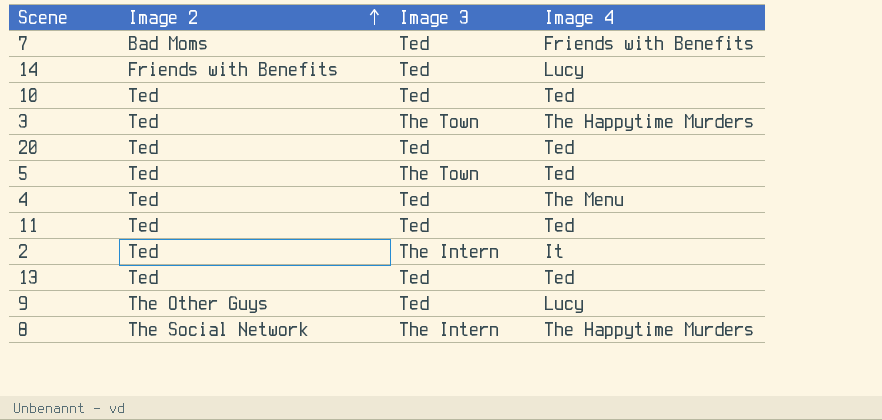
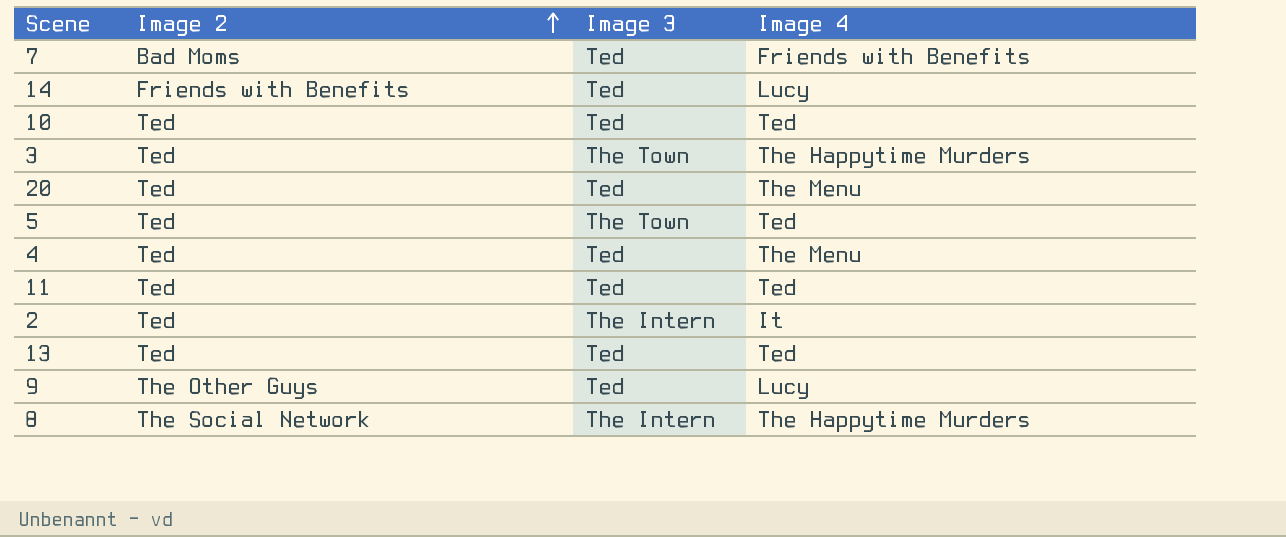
20 | Image 4: Ted -> The Menu

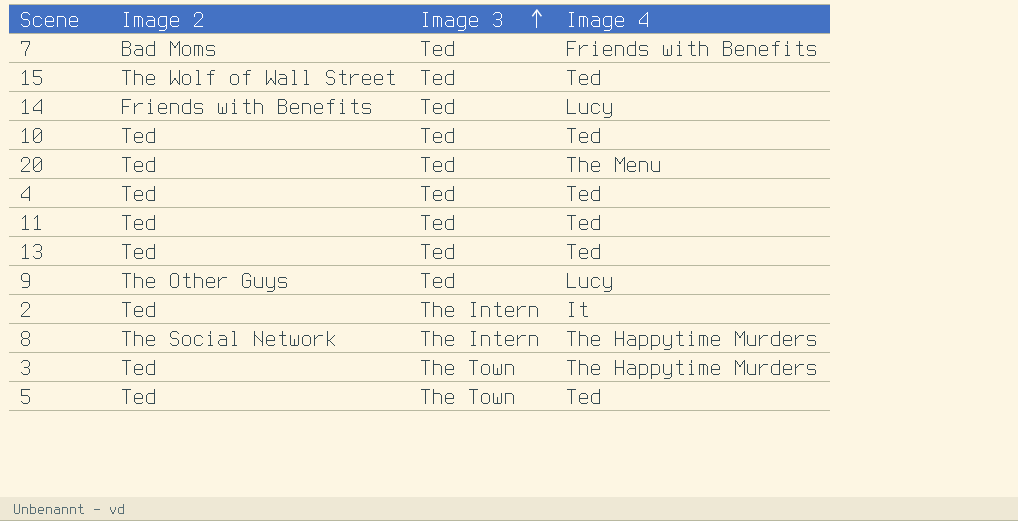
row order: Image 2 ascending -> Image 3 ascending
row 15: none -> The Wolf of Wall Street | Ted | Ted
4 | Image 4: The Menu -> Ted

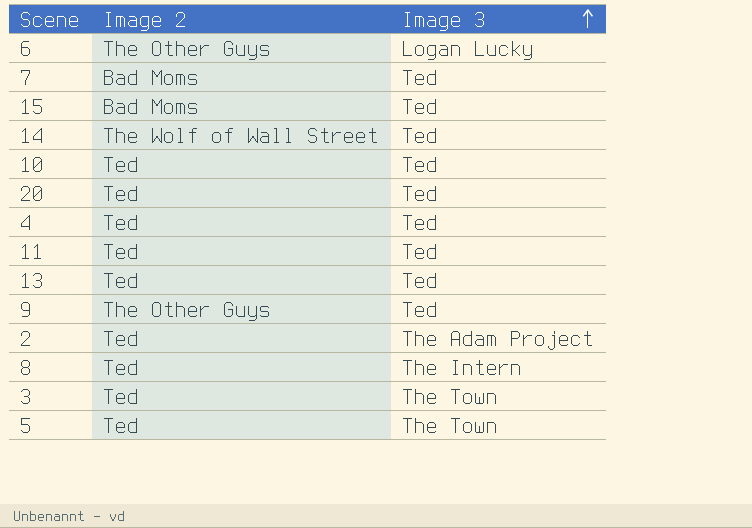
column Image 4 | position: 4 -> none
row 6: none -> The Other Guys | Logan Lucky
15 | Image 2: The Wolf of Wall Street -> Bad Moms
14 | Image 2: Friends with Benefits -> The Wolf of Wall Street
2 | Image 3: The Intern -> The Adam Project
8 | Image 2: The Social Network -> Ted

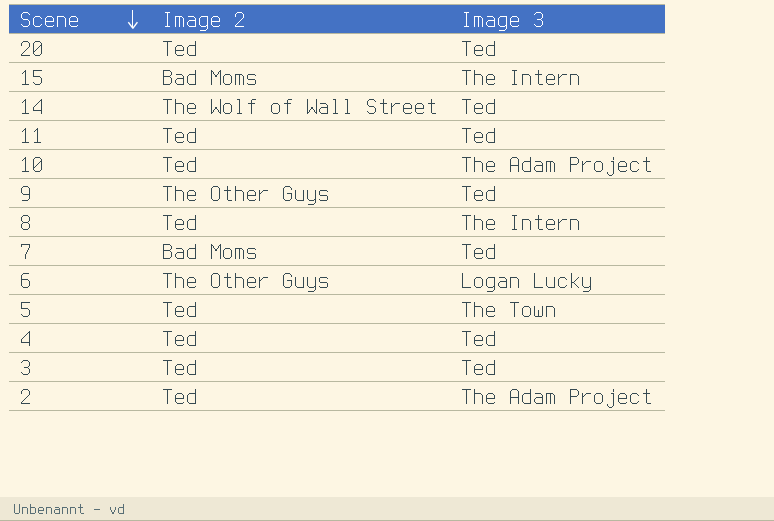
row order: Image 3 ascending -> Scene descending
row 13: Ted | Ted -> none
15 | Image 3: Ted -> The Intern
10 | Image 3: Ted -> The Adam Project
3 | Image 3: The Town -> Ted

